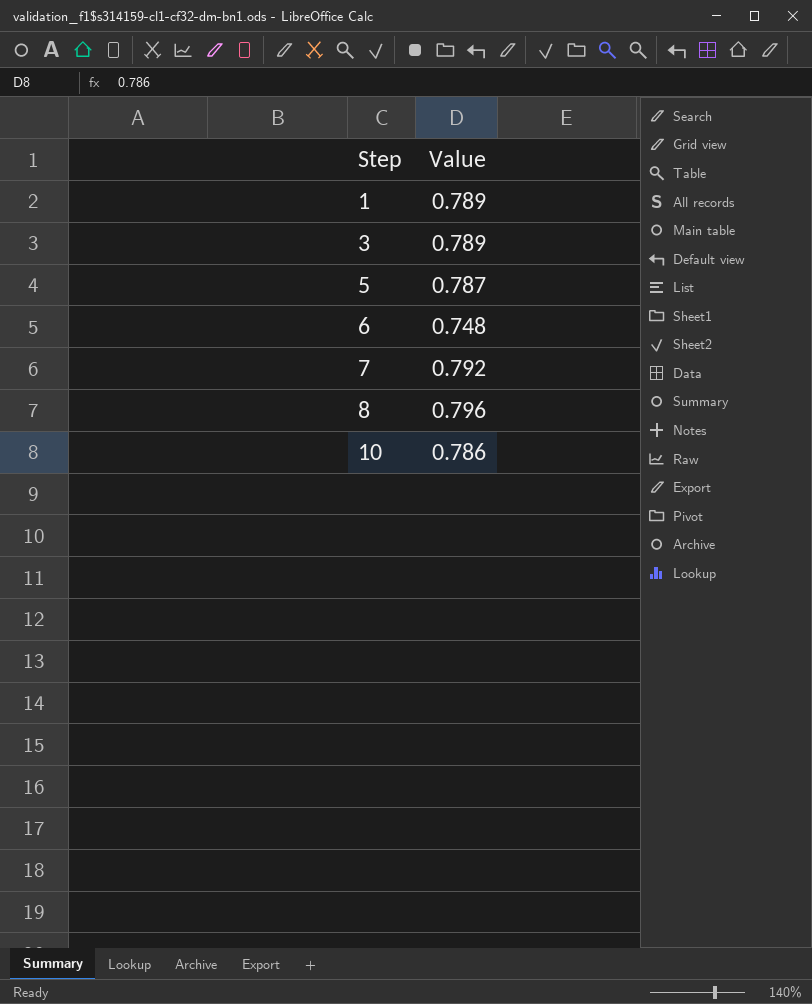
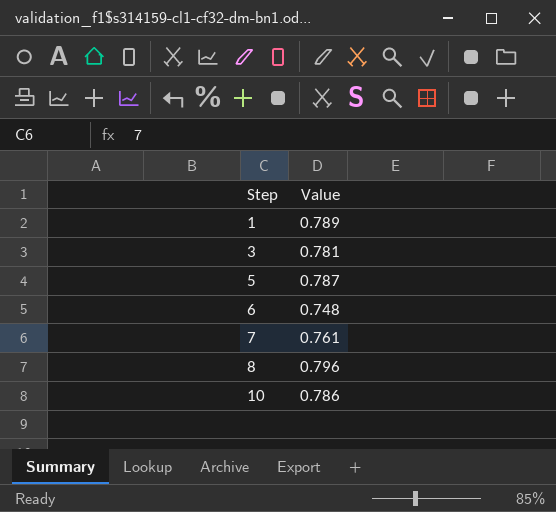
3 | Value: 0.789 -> 0.781
7 | Value: 0.792 -> 0.761

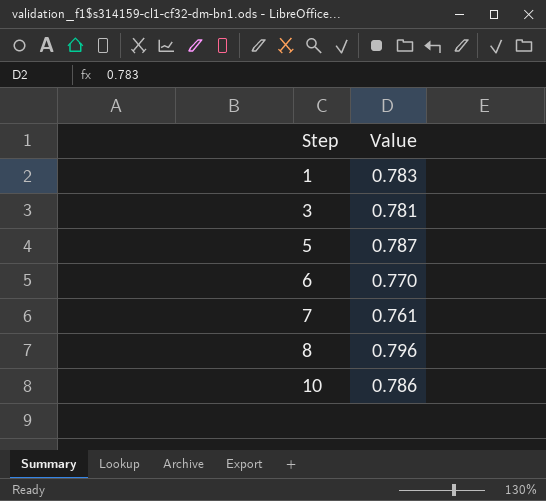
1 | Value: 0.789 -> 0.783
6 | Value: 0.748 -> 0.770

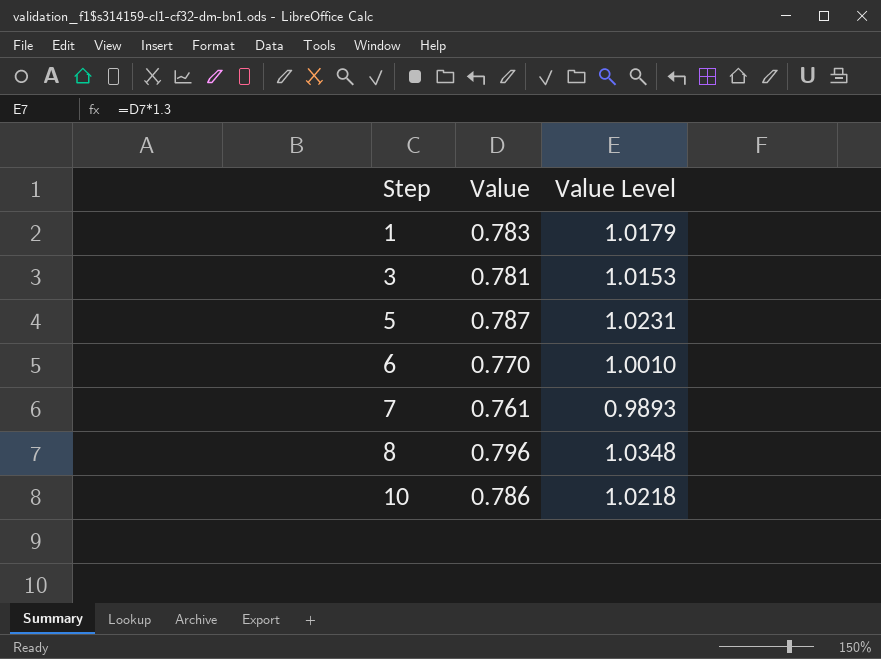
column Value Level | formula: none -> [Value] * 1.3

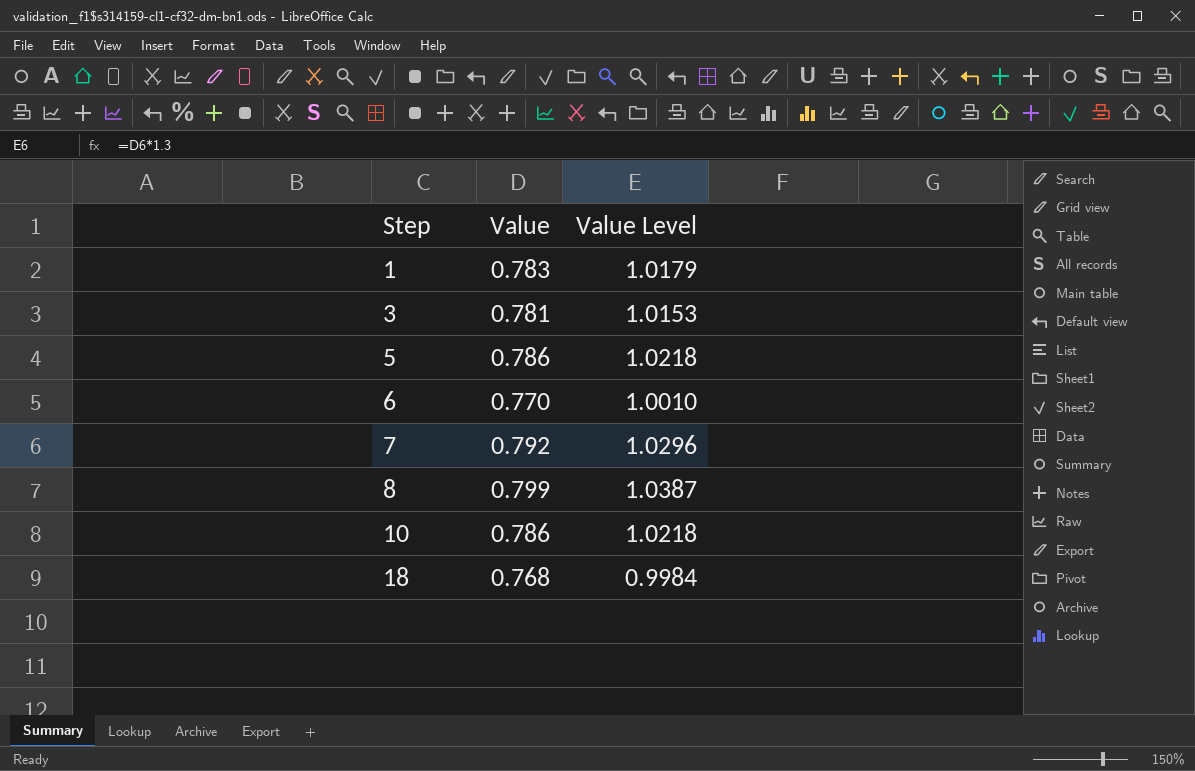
5 | Value: 0.787 -> 0.786
5 | Value Level: 1.0231 -> 1.0218
7 | Value: 0.761 -> 0.792
7 | Value Level: 0.9893 -> 1.0296
8 | Value: 0.796 -> 0.799
8 | Value Level: 1.0348 -> 1.0387
row 18: none -> 0.768 | 0.9984

